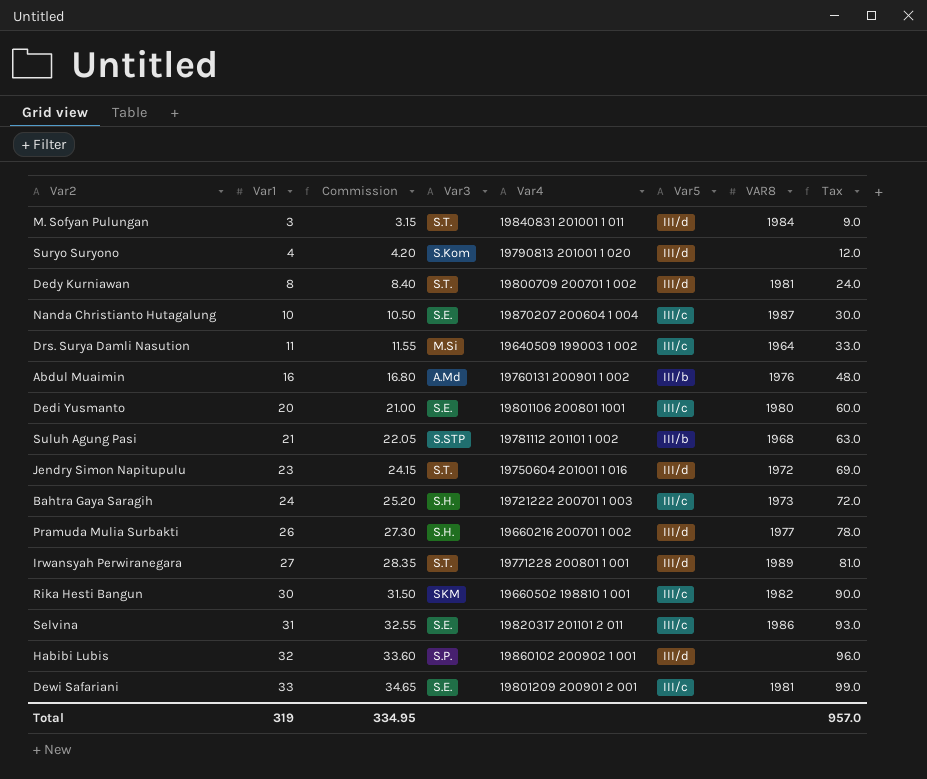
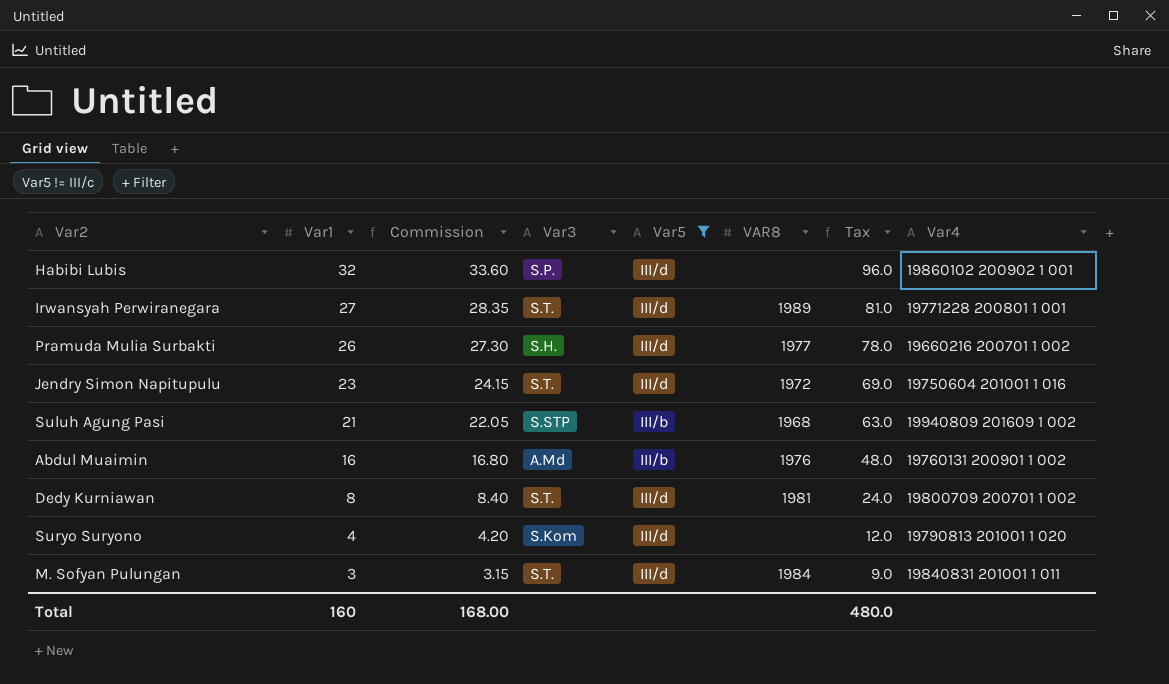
filter: none -> Var5 != III/c
row order: Var1 ascending -> Var1 descending
column Var4 | position: 5 -> 8
Suluh Agung Pasi | Var4: 19781112 201101 1 002 -> 19940809 201609 1 002
Total | Var1: 319 -> 160
Total | Commission: 334.95 -> 168.00
Total | Tax: 957.0 -> 480.0

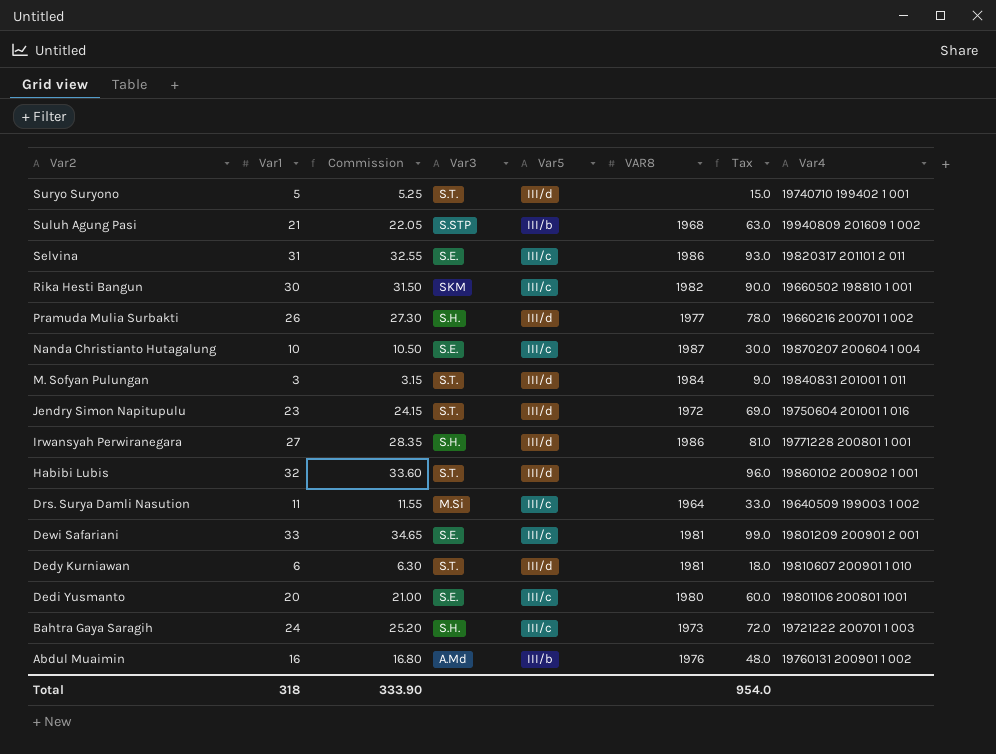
filter: Var5 != III/c -> none
row order: Var1 descending -> Var2 descending
Suryo Suryono | Var1: 4 -> 5
Suryo Suryono | Commission: 4.20 -> 5.25
Suryo Suryono | Var3: S.Kom -> S.T.
Suryo Suryono | Tax: 12.0 -> 15.0
Suryo Suryono | Var4: 19790813 201001 1 020 -> 19740710 199402 1 001
Irwansyah Perwiranegara | Var3: S.T. -> S.H.
Irwansyah Perwiranegara | VAR8: 1989 -> 1986
Habibi Lubis | Var3: S.P. -> S.T.
Dedy Kurniawan | Var1: 8 -> 6
Dedy Kurniawan | Commission: 8.40 -> 6.30
Dedy Kurniawan | Tax: 24.0 -> 18.0
Dedy Kurniawan | Var4: 19800709 200701 1 002 -> 19810607 200901 1 010
Total | Var1: 160 -> 318
Total | Commission: 168.00 -> 333.90
Total | Tax: 480.0 -> 954.0

